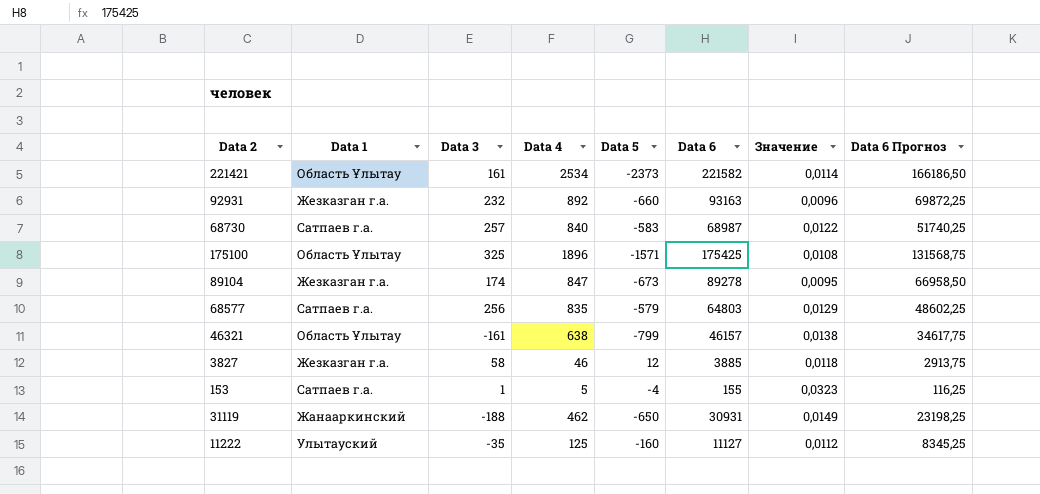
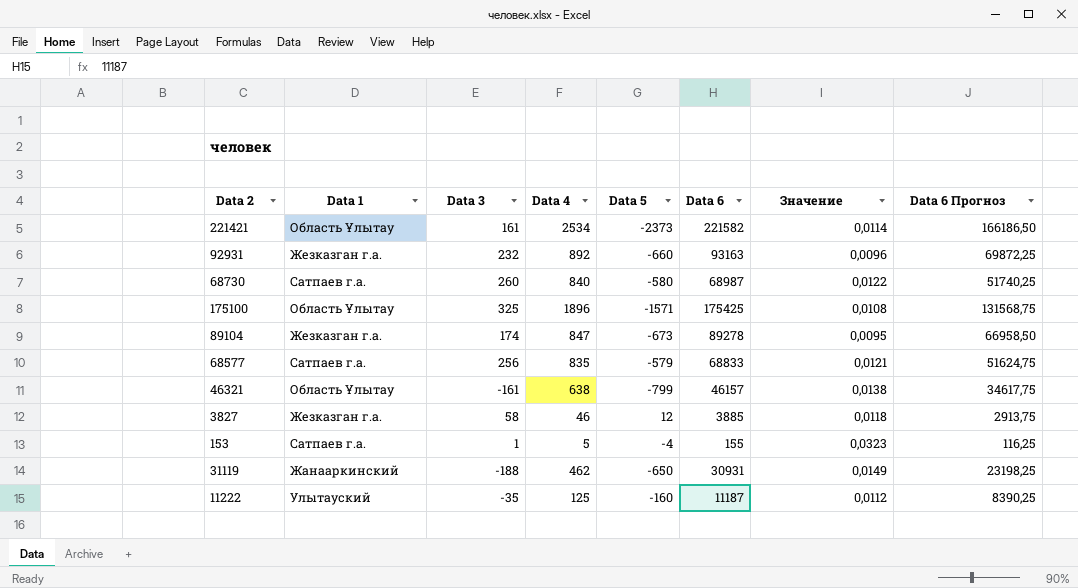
68730 | Data 3: 257 -> 260
68730 | Data 5: -583 -> -580
68577 | Data 6: 64803 -> 68833
68577 | Значение: 0,0129 -> 0,0121
68577 | Data 6 Прогноз: 48602,25 -> 51624,75
11222 | Data 6: 11127 -> 11187
11222 | Data 6 Прогноз: 8345,25 -> 8390,25

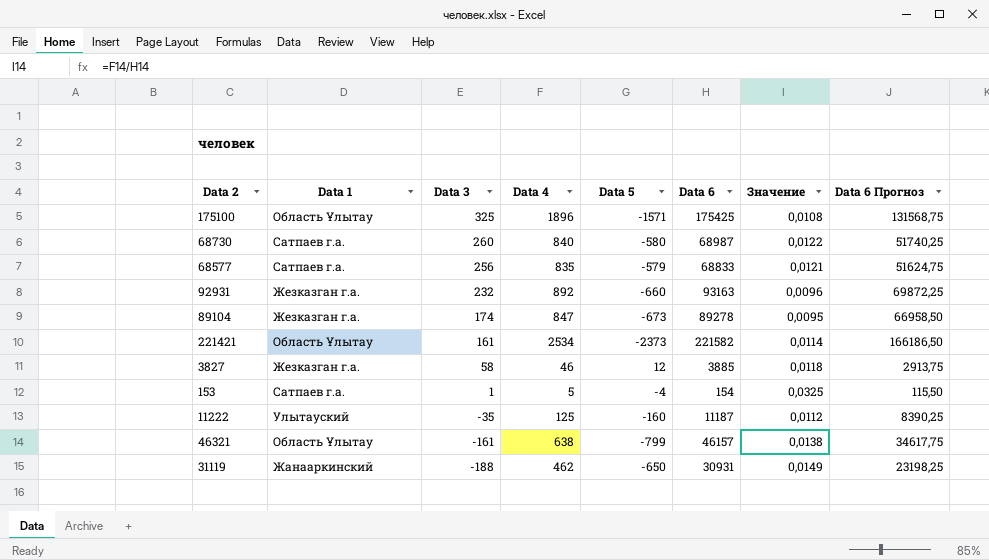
row order: none -> Data 3 descending
153 | Data 6: 155 -> 154
153 | Значение: 0,0323 -> 0,0325
153 | Data 6 Прогноз: 116,25 -> 115,50

